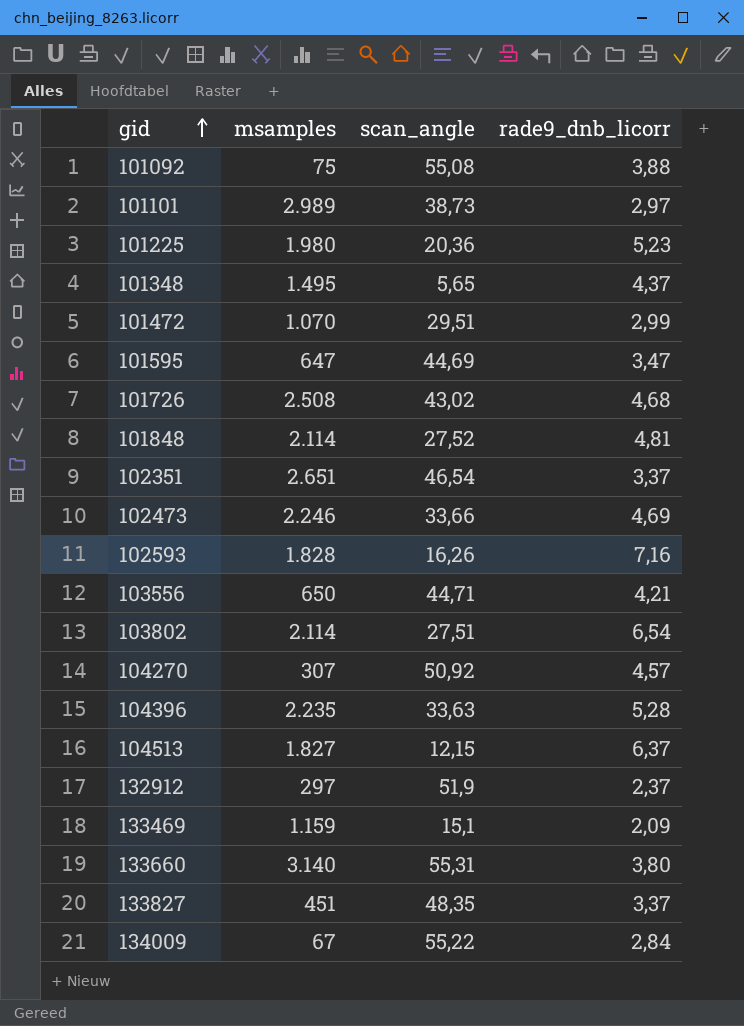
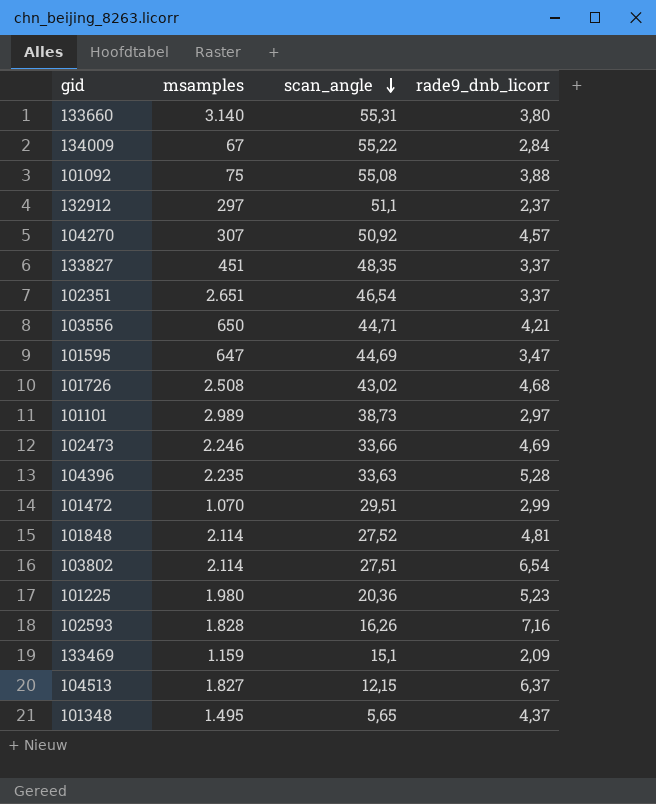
row order: gid ascending -> scan_angle descending
132912 | scan_angle: 51,9 -> 51,1

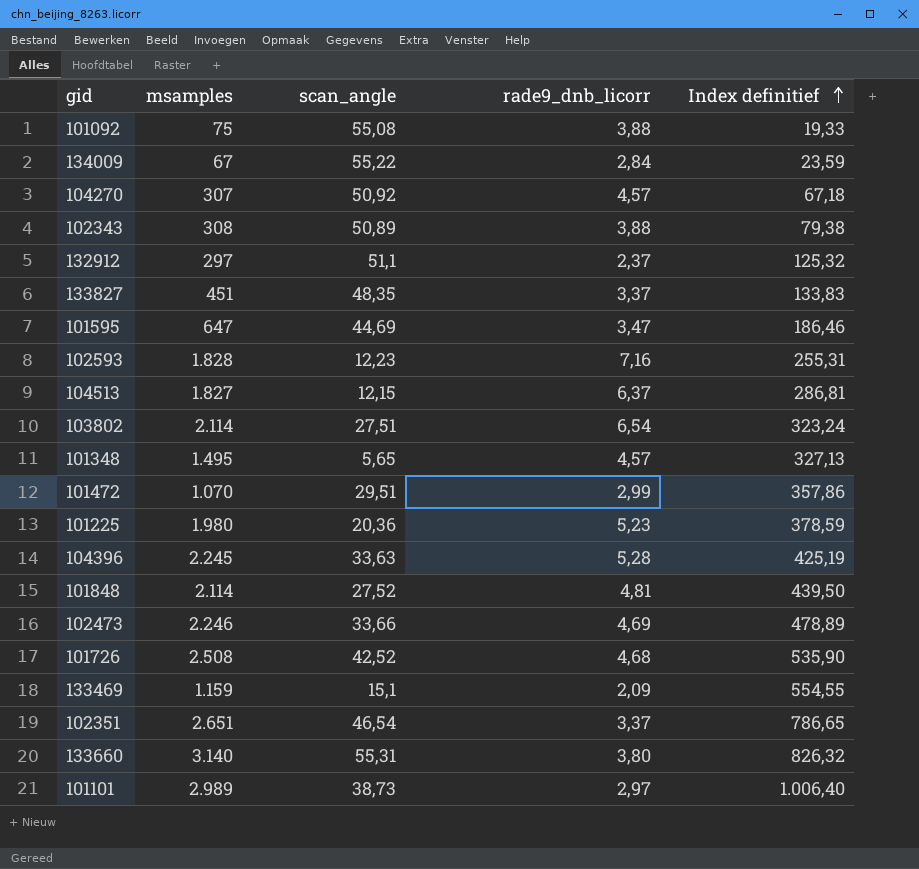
row order: scan_angle descending -> Index definitief ascending
column Index definitief | formula: none -> [msamples] / [rade9_dnb_licorr]
row 103556: 650 | 44,71 | 4,21 -> none
row 102343: none -> 308 | 50,89 | 3,88 | 79,38
102593 | scan_angle: 16,26 -> 12,23
101348 | rade9_dnb_licorr: 4,37 -> 4,57
104396 | msamples: 2.235 -> 2.245
101726 | scan_angle: 43,02 -> 42,52

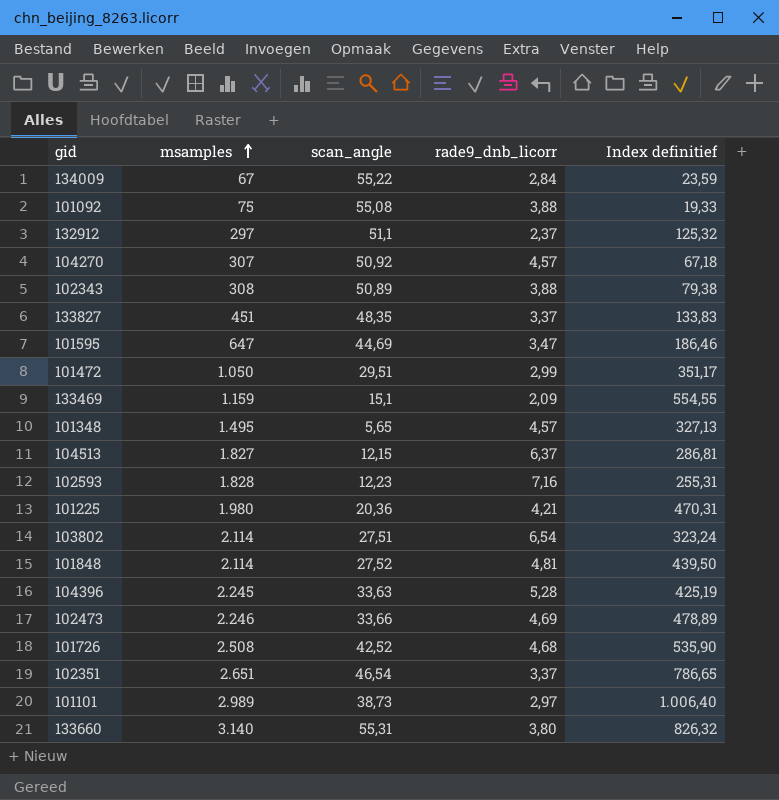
row order: Index definitief ascending -> msamples ascending
101472 | msamples: 1.070 -> 1.050
101472 | Index definitief: 357,86 -> 351,17
101225 | rade9_dnb_licorr: 5,23 -> 4,21
101225 | Index definitief: 378,59 -> 470,31

